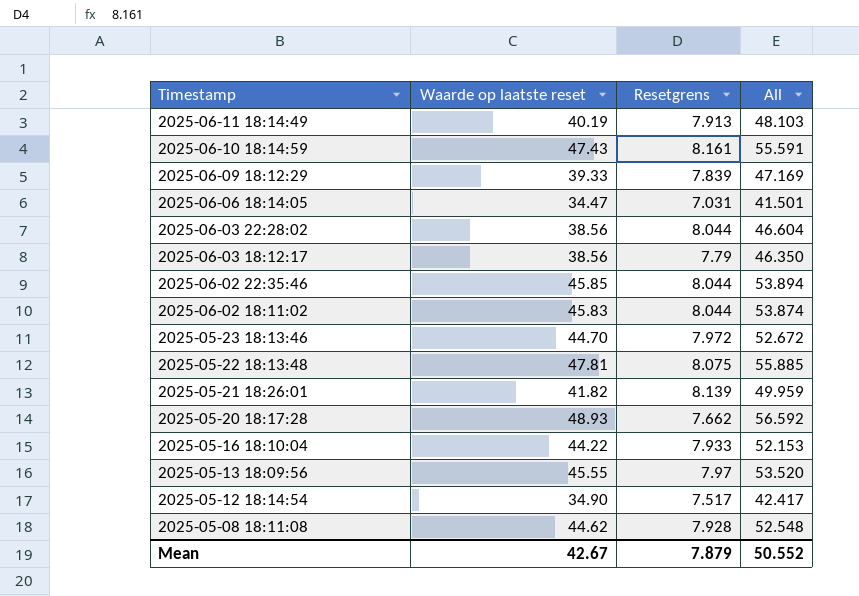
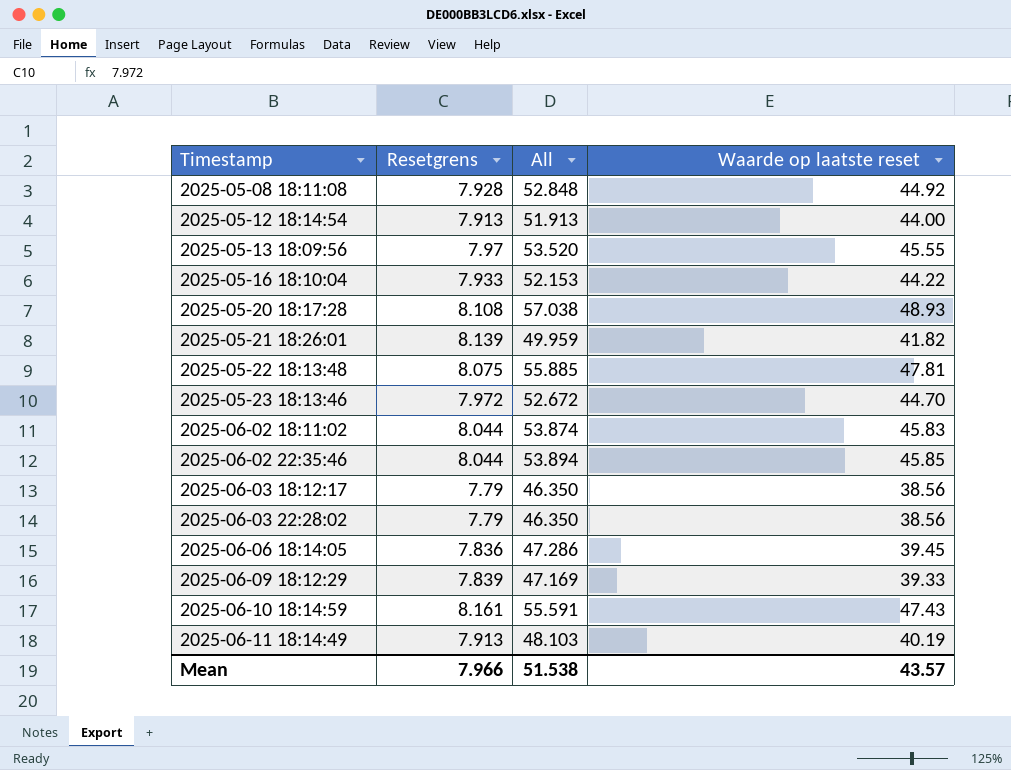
row order: Timestamp descending -> Timestamp ascending
column Waarde op laatste reset | position: 2 -> 4
2025-05-08 18:11:08 | All: 52.548 -> 52.848
2025-05-08 18:11:08 | Waarde op laatste reset: 44.62 -> 44.92
2025-05-12 18:14:54 | Resetgrens: 7.517 -> 7.913
2025-05-12 18:14:54 | All: 42.417 -> 51.913
2025-05-12 18:14:54 | Waarde op laatste reset: 34.90 -> 44.00
2025-05-20 18:17:28 | Resetgrens: 7.662 -> 8.108
2025-05-20 18:17:28 | All: 56.592 -> 57.038
2025-06-03 22:28:02 | Resetgrens: 8.044 -> 7.79
2025-06-03 22:28:02 | All: 46.604 -> 46.350
2025-06-06 18:14:05 | Resetgrens: 7.031 -> 7.836
2025-06-06 18:14:05 | All: 41.501 -> 47.286
2025-06-06 18:14:05 | Waarde op laatste reset: 34.47 -> 39.45
Mean | Resetgrens: 7.879 -> 7.966
Mean | All: 50.552 -> 51.538
Mean | Waarde op laatste reset: 42.67 -> 43.57

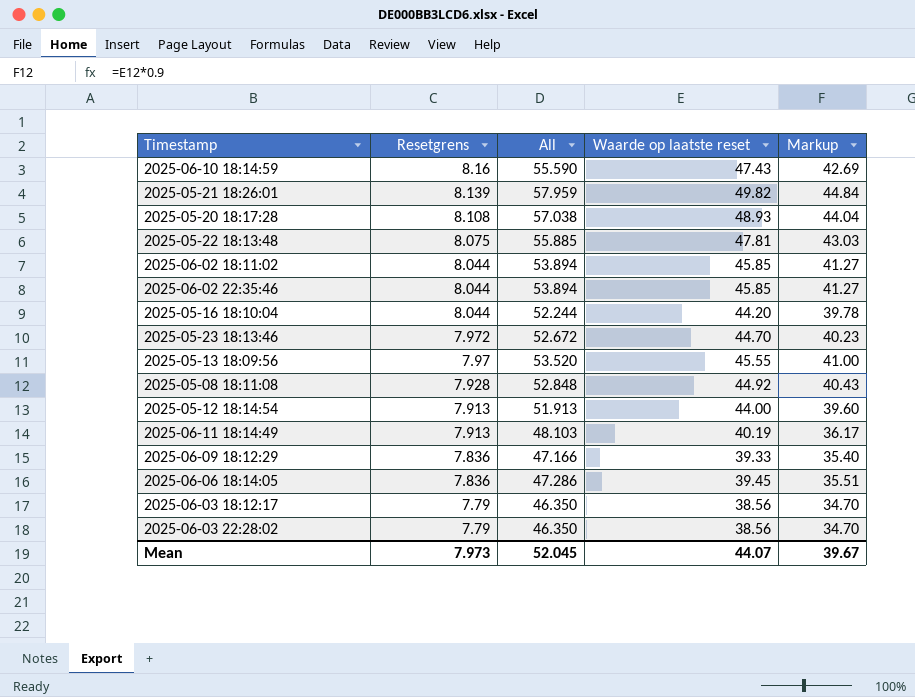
row order: Timestamp ascending -> Resetgrens descending
column Markup | formula: none -> [Waarde op laatste reset] * 0.9
2025-06-10 18:14:59 | Resetgrens: 8.161 -> 8.16
2025-06-10 18:14:59 | All: 55.591 -> 55.590
2025-05-21 18:26:01 | All: 49.959 -> 57.959
2025-05-21 18:26:01 | Waarde op laatste reset: 41.82 -> 49.82
2025-06-02 18:11:02 | All: 53.874 -> 53.894
2025-06-02 18:11:02 | Waarde op laatste reset: 45.83 -> 45.85
2025-05-16 18:10:04 | Resetgrens: 7.933 -> 8.044
2025-05-16 18:10:04 | All: 52.153 -> 52.244
2025-05-16 18:10:04 | Waarde op laatste reset: 44.22 -> 44.20
2025-06-09 18:12:29 | Resetgrens: 7.839 -> 7.836
2025-06-09 18:12:29 | All: 47.169 -> 47.166
Mean | Resetgrens: 7.966 -> 7.973
Mean | All: 51.538 -> 52.045
Mean | Waarde op laatste reset: 43.57 -> 44.07

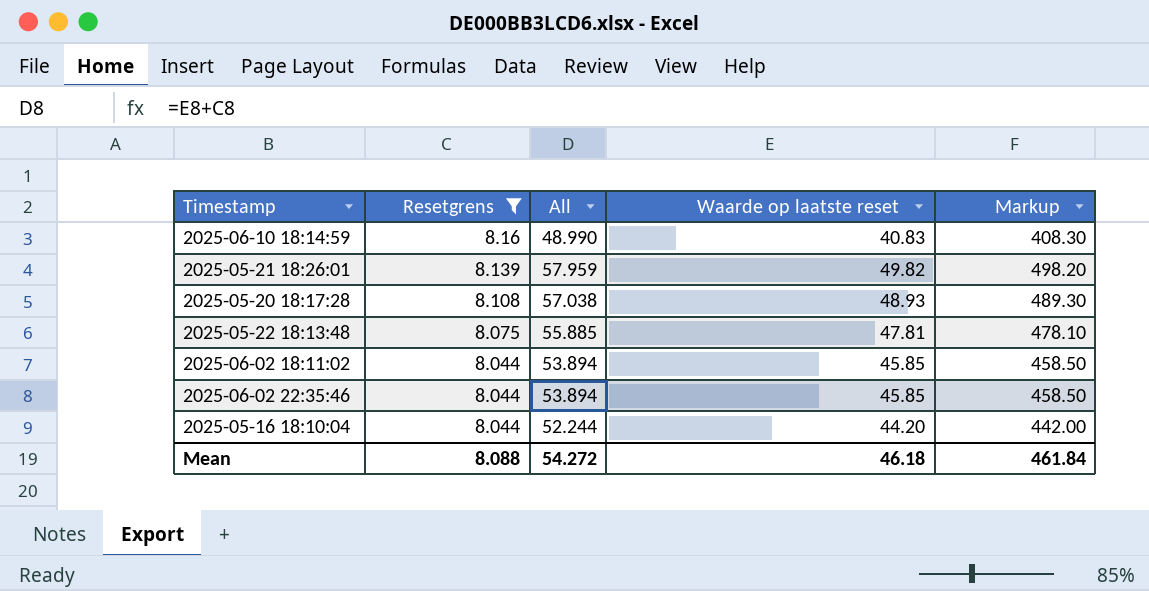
filter: none -> Resetgrens >= 8.044
column Markup | formula: [Waarde op laatste reset] * 0.9 -> [Waarde op laatste reset] * 10
2025-06-10 18:14:59 | All: 55.590 -> 48.990
2025-06-10 18:14:59 | Waarde op laatste reset: 47.43 -> 40.83
Mean | Resetgrens: 7.973 -> 8.088
Mean | All: 52.045 -> 54.272
Mean | Waarde op laatste reset: 44.07 -> 46.18
Mean | Markup: 39.67 -> 461.84

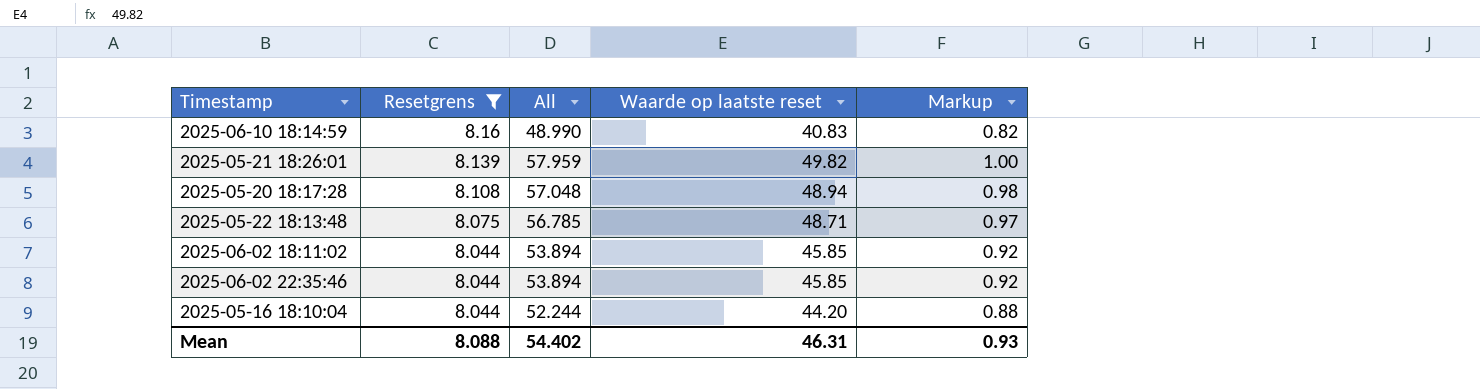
column Markup | formula: [Waarde op laatste reset] * 10 -> [Waarde op laatste reset] * 0.02
2025-05-20 18:17:28 | All: 57.038 -> 57.048
2025-05-20 18:17:28 | Waarde op laatste reset: 48.93 -> 48.94
2025-05-22 18:13:48 | All: 55.885 -> 56.785
2025-05-22 18:13:48 | Waarde op laatste reset: 47.81 -> 48.71
Mean | All: 54.272 -> 54.402
Mean | Waarde op laatste reset: 46.18 -> 46.31
Mean | Markup: 461.84 -> 0.93

